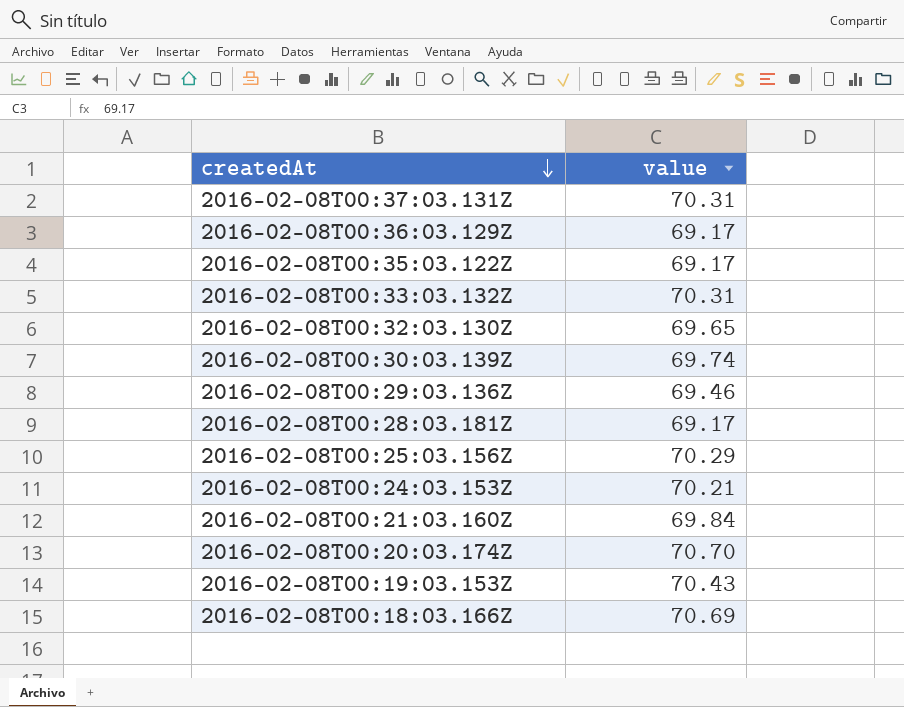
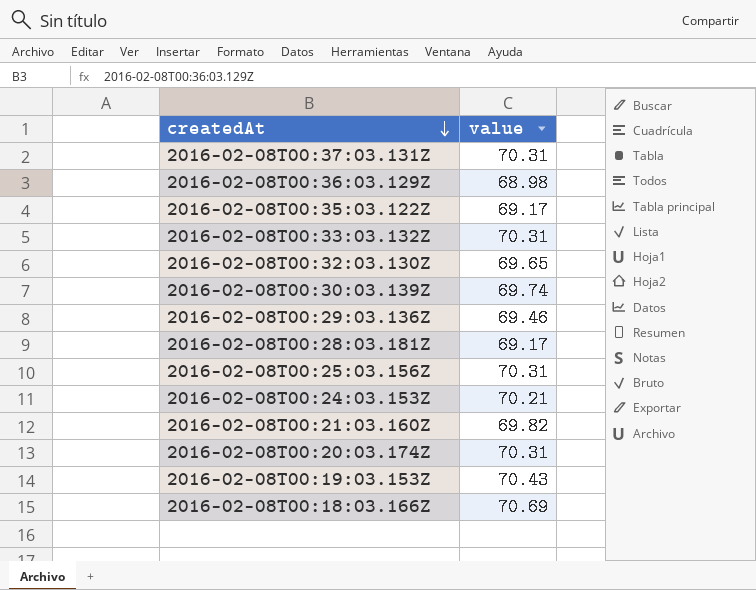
2016-02-08T00:36:03.129Z | value: 69.17 -> 68.98
2016-02-08T00:25:03.156Z | value: 70.29 -> 70.31
2016-02-08T00:21:03.160Z | value: 69.84 -> 69.82
2016-02-08T00:20:03.174Z | value: 70.70 -> 70.31

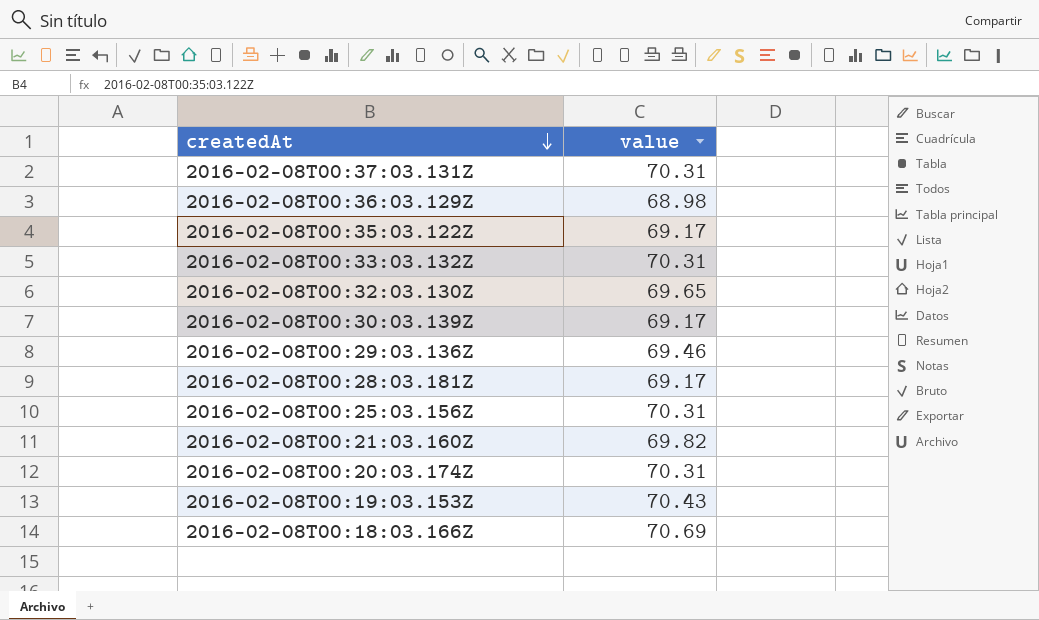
row 2016-02-08T00:24:03.153Z: 70.21 -> none
2016-02-08T00:30:03.139Z | value: 69.74 -> 69.17

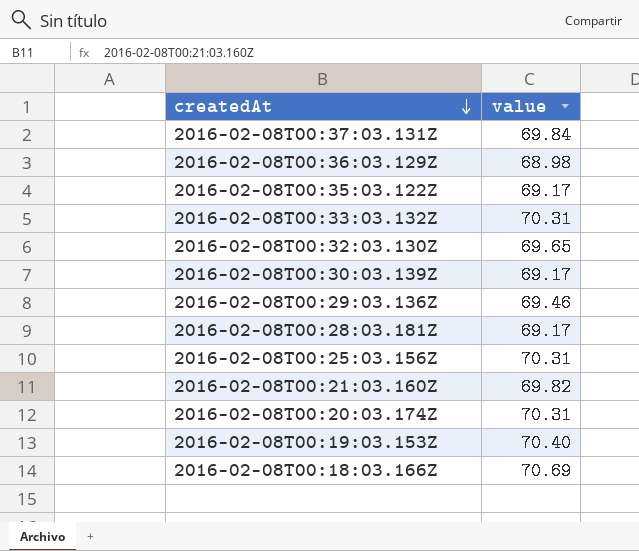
2016-02-08T00:37:03.131Z | value: 70.31 -> 69.84
2016-02-08T00:19:03.153Z | value: 70.43 -> 70.40

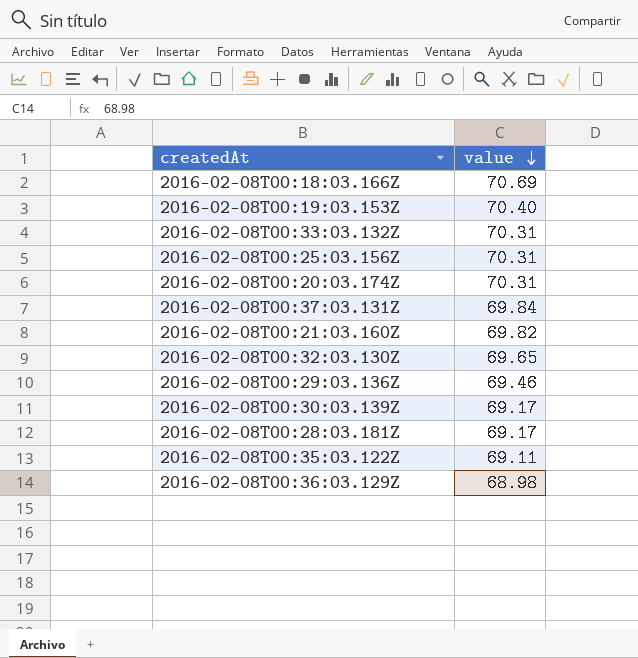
row order: createdAt descending -> value descending
2016-02-08T00:35:03.122Z | value: 69.17 -> 69.11

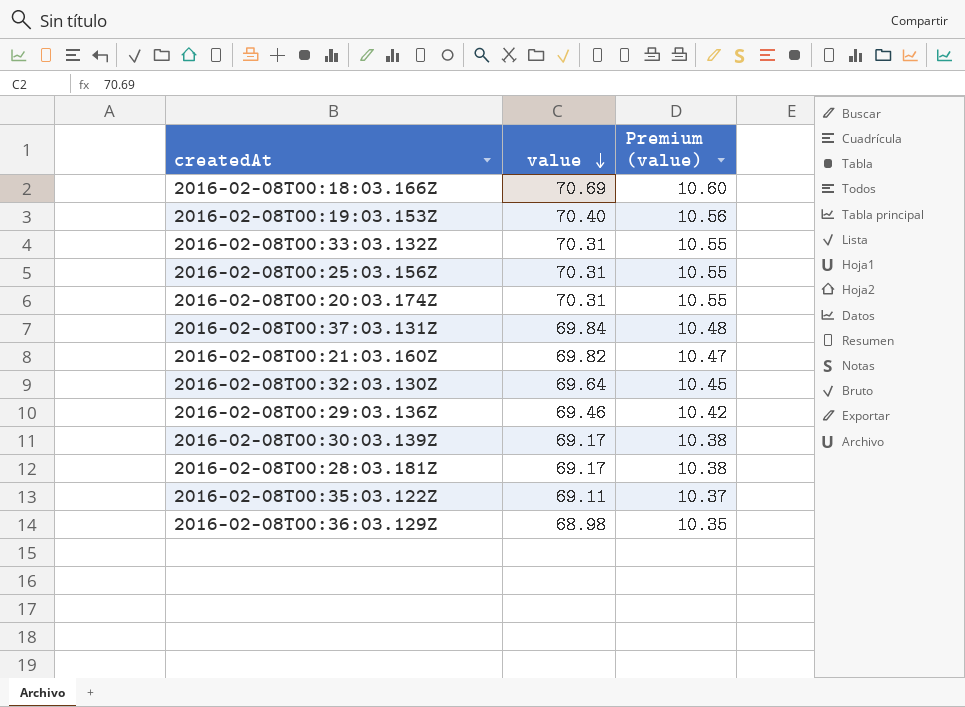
column Premium (value) | formula: none -> [value] * 0.15
2016-02-08T00:32:03.130Z | value: 69.65 -> 69.64

